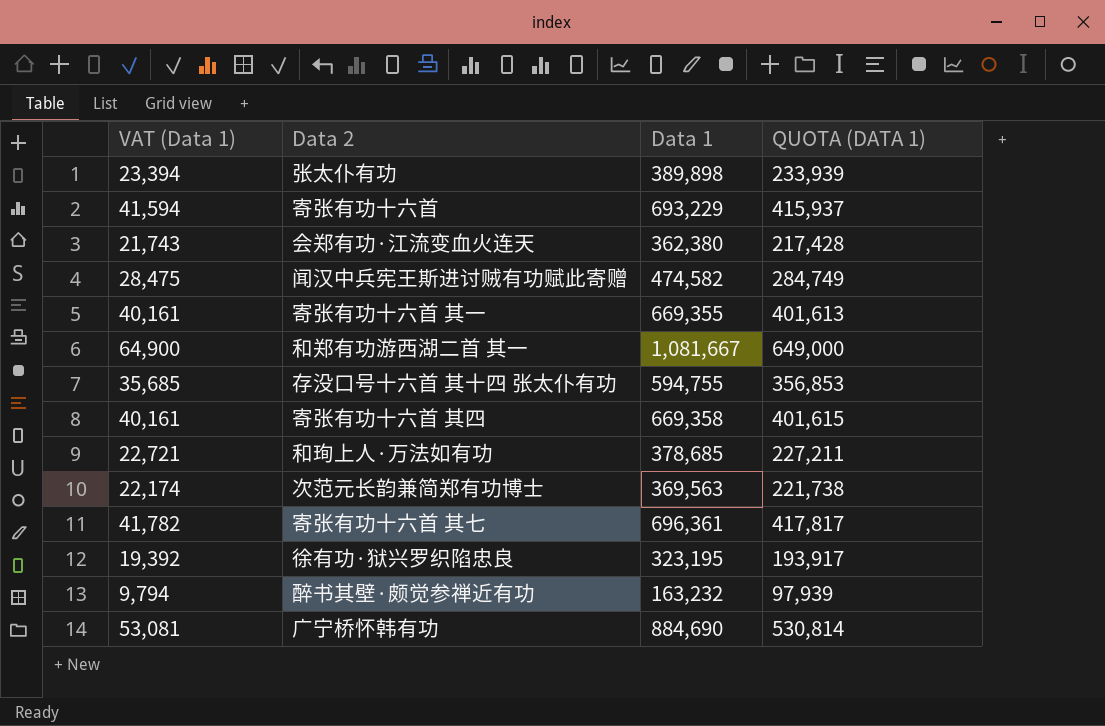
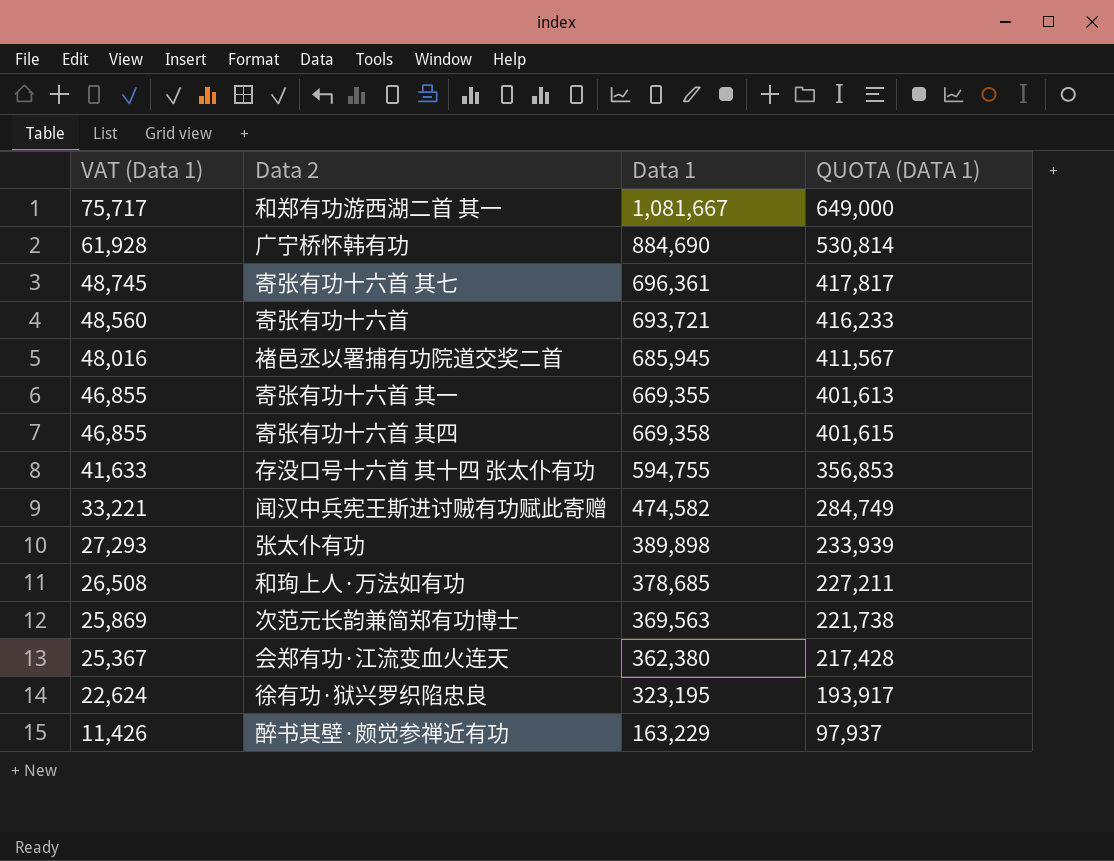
row order: none -> VAT (Data 1) descending
column VAT (Data 1) | formula: [Data 1] * 0.06 -> [Data 1] * 0.07
寄张有功十六首 | Data 1: 693,229 -> 693,721
寄张有功十六首 | QUOTA (DATA 1): 415,937 -> 416,233
row 褚邑丞以署捕有功院道交奖二首: none -> 48,016 | 685,945 | 411,567
醉书其壁·颇觉参禅近有功 | Data 1: 163,232 -> 163,229
醉书其壁·颇觉参禅近有功 | QUOTA (DATA 1): 97,939 -> 97,937

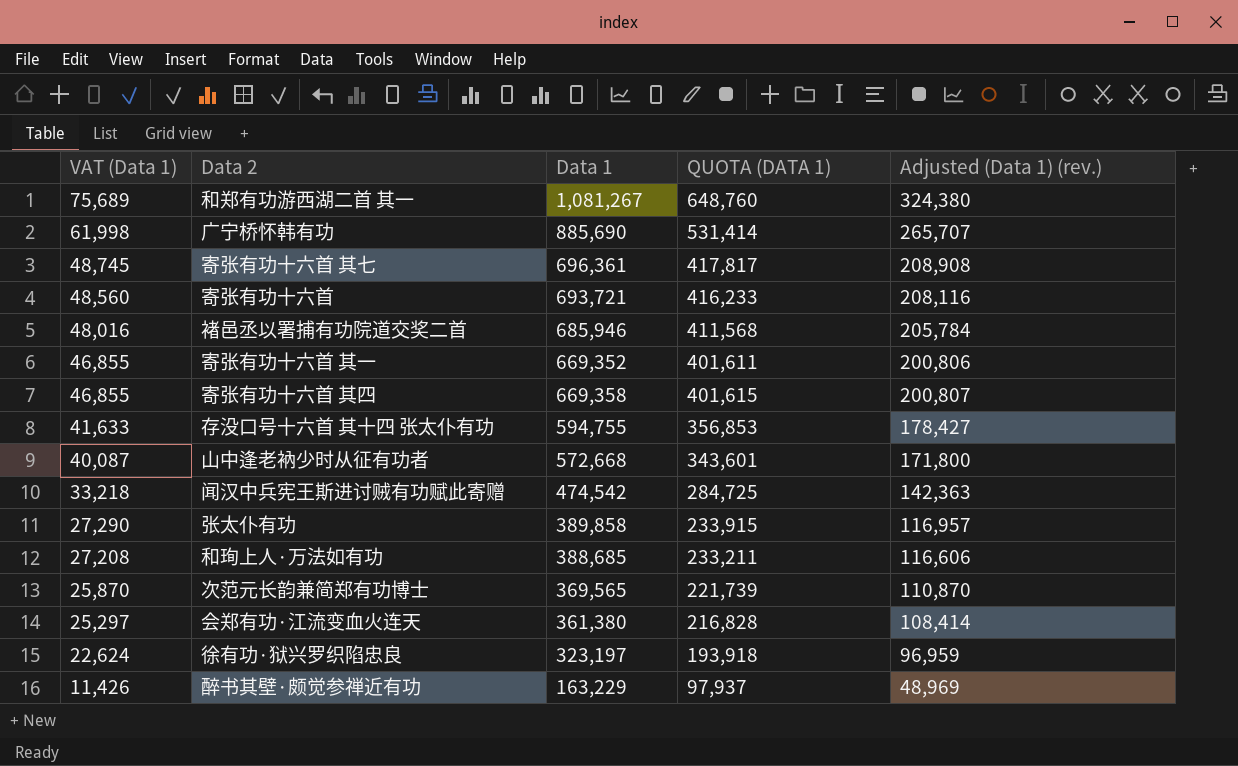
column Adjusted (Data 1) (rev.) | formula: none -> [Data 1] * 0.3
和郑有功游西湖二首 其一 | VAT (Data 1): 75,717 -> 75,689
和郑有功游西湖二首 其一 | Data 1: 1,081,667 -> 1,081,267
和郑有功游西湖二首 其一 | QUOTA (DATA 1): 649,000 -> 648,760
广宁桥怀韩有功 | VAT (Data 1): 61,928 -> 61,998
广宁桥怀韩有功 | Data 1: 884,690 -> 885,690
广宁桥怀韩有功 | QUOTA (DATA 1): 530,814 -> 531,414
褚邑丞以署捕有功院道交奖二首 | Data 1: 685,945 -> 685,946
褚邑丞以署捕有功院道交奖二首 | QUOTA (DATA 1): 411,567 -> 411,568
寄张有功十六首 其一 | Data 1: 669,355 -> 669,352
寄张有功十六首 其一 | QUOTA (DATA 1): 401,613 -> 401,611
row 山中逢老衲少时从征有功者: none -> 40,087 | 572,668 | 343,601 | 171,800
闻汉中兵宪王斯进讨贼有功赋此寄赠 | VAT (Data 1): 33,221 -> 33,218
闻汉中兵宪王斯进讨贼有功赋此寄赠 | Data 1: 474,582 -> 474,542
闻汉中兵宪王斯进讨贼有功赋此寄赠 | QUOTA (DATA 1): 284,749 -> 284,725
张太仆有功 | VAT (Data 1): 27,293 -> 27,290
张太仆有功 | Data 1: 389,898 -> 389,858
张太仆有功 | QUOTA (DATA 1): 233,939 -> 233,915
和珣上人·万法如有功 | VAT (Data 1): 26,508 -> 27,208
和珣上人·万法如有功 | Data 1: 378,685 -> 388,685
和珣上人·万法如有功 | QUOTA (DATA 1): 227,211 -> 233,211
次范元长韵兼简郑有功博士 | VAT (Data 1): 25,869 -> 25,870
次范元长韵兼简郑有功博士 | Data 1: 369,563 -> 369,565
次范元长韵兼简郑有功博士 | QUOTA (DATA 1): 221,738 -> 221,739
会郑有功·江流变血火连天 | VAT (Data 1): 25,367 -> 25,297
会郑有功·江流变血火连天 | Data 1: 362,380 -> 361,380
会郑有功·江流变血火连天 | QUOTA (DATA 1): 217,428 -> 216,828
徐有功·狱兴罗织陷忠良 | Data 1: 323,195 -> 323,197
徐有功·狱兴罗织陷忠良 | QUOTA (DATA 1): 193,917 -> 193,918

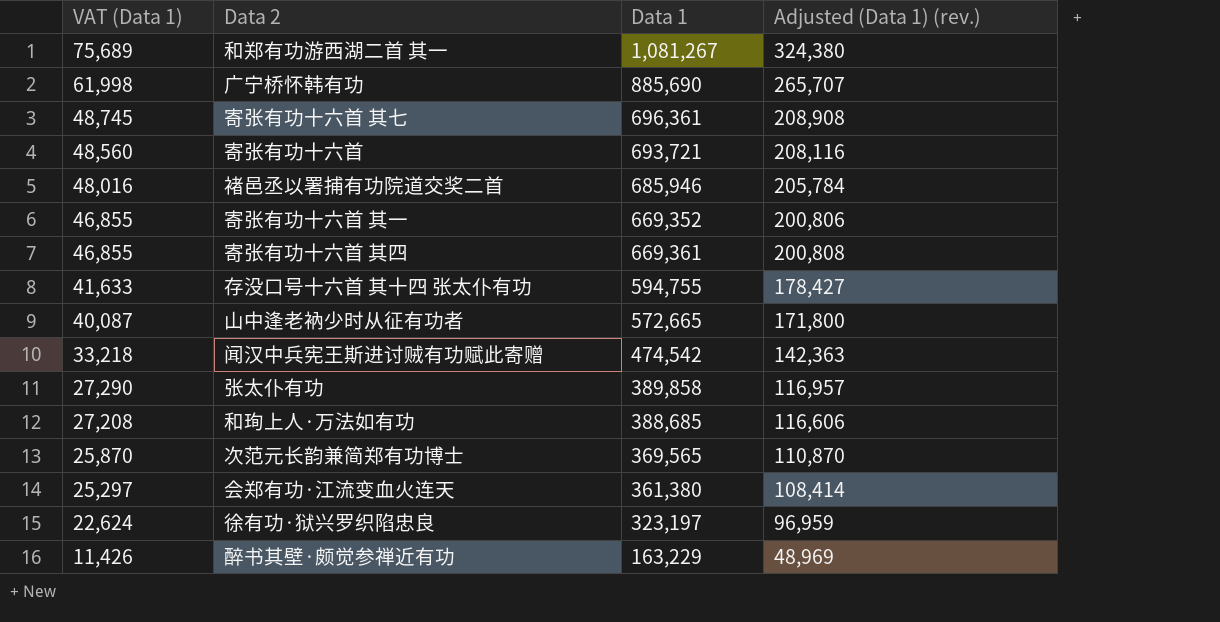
column QUOTA (DATA 1) | formula: [Data 1] * 0.6 -> none
寄张有功十六首 其四 | Data 1: 669,358 -> 669,361
寄张有功十六首 其四 | Adjusted (Data 1) (rev.): 200,807 -> 200,808
山中逢老衲少时从征有功者 | Data 1: 572,668 -> 572,665

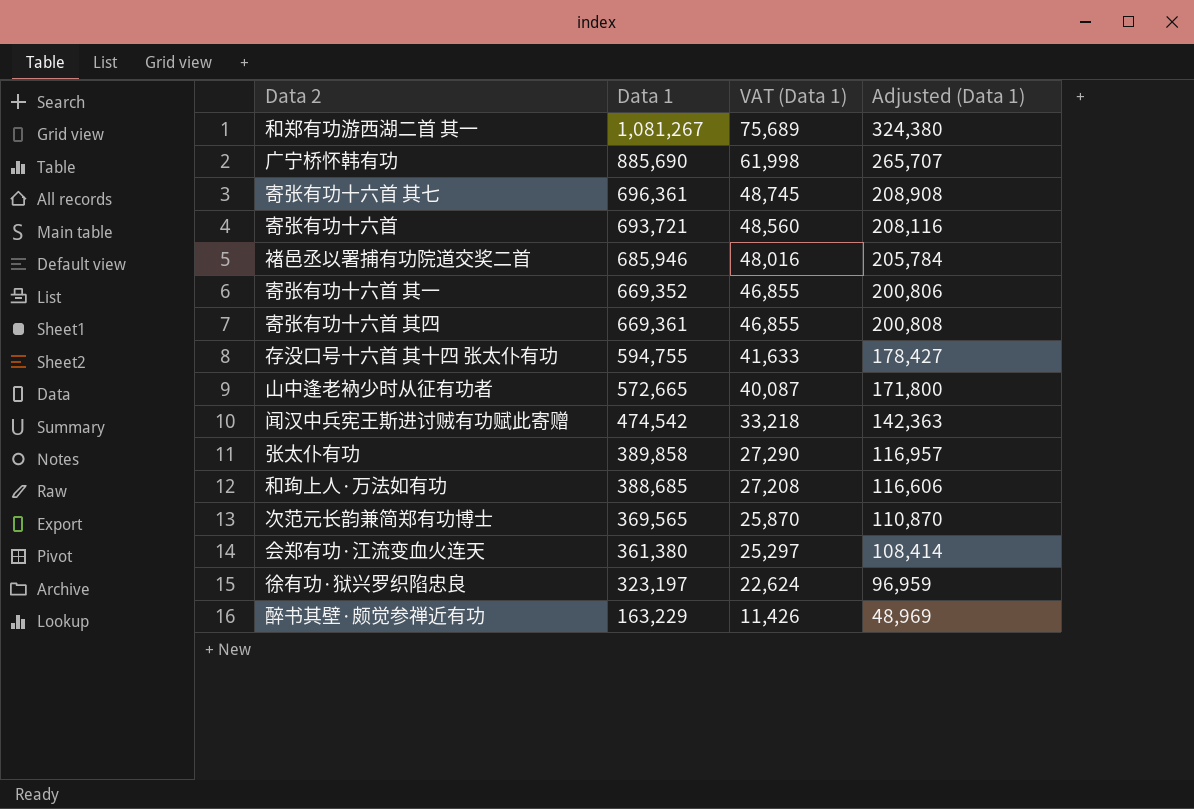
column VAT (Data 1) | position: 1 -> 3
column name: Adjusted (Data 1) (rev.) -> Adjusted (Data 1)

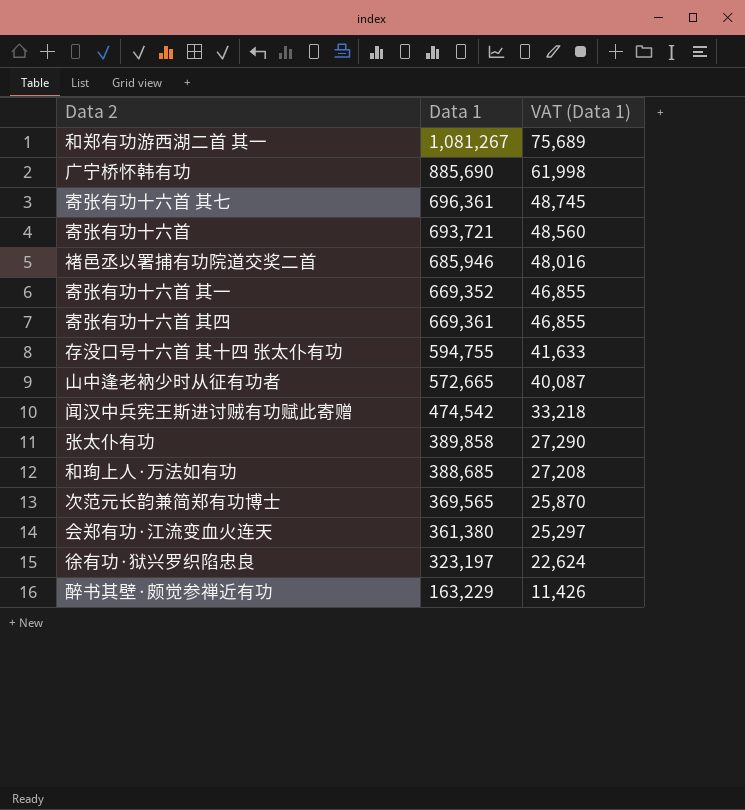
column Adjusted (Data 1) | formula: [Data 1] * 0.3 -> none

